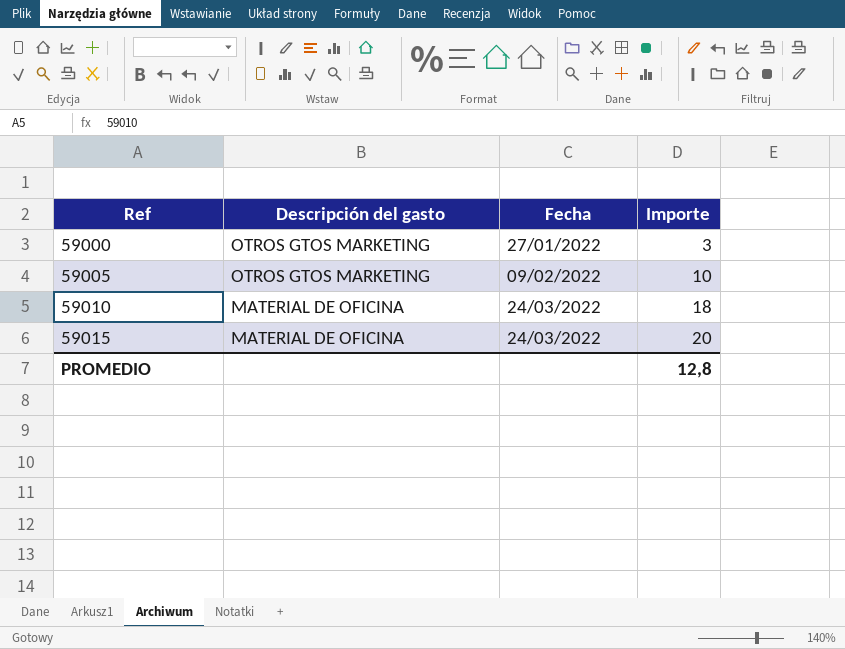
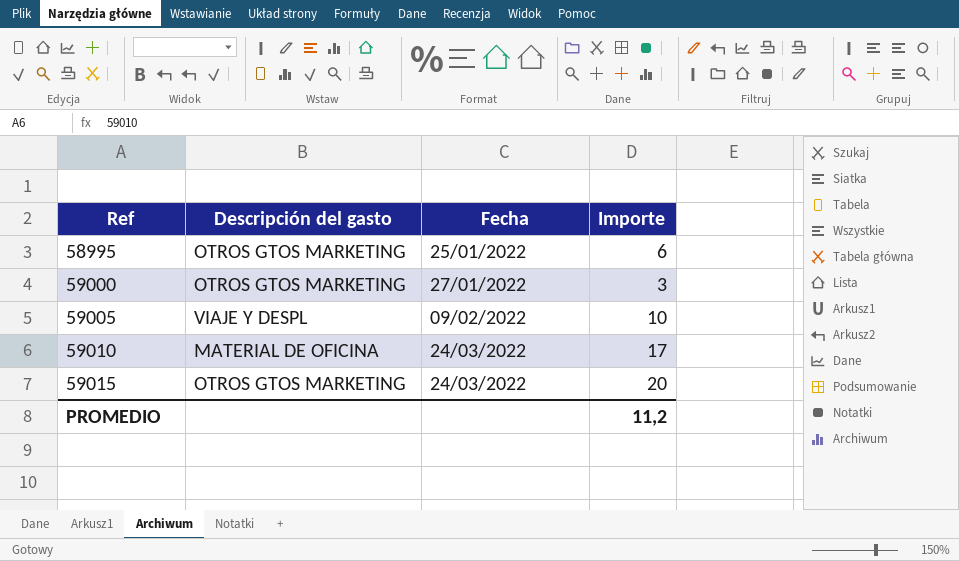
row 58995: none -> OTROS GTOS MARKETING | 25/01/2022 | 6
59005 | Descripción del gasto: OTROS GTOS MARKETING -> VIAJE Y DESPL
59010 | Importe: 18 -> 17
59015 | Descripción del gasto: MATERIAL DE OFICINA -> OTROS GTOS MARKETING
PROMEDIO | Importe: 12,8 -> 11,2

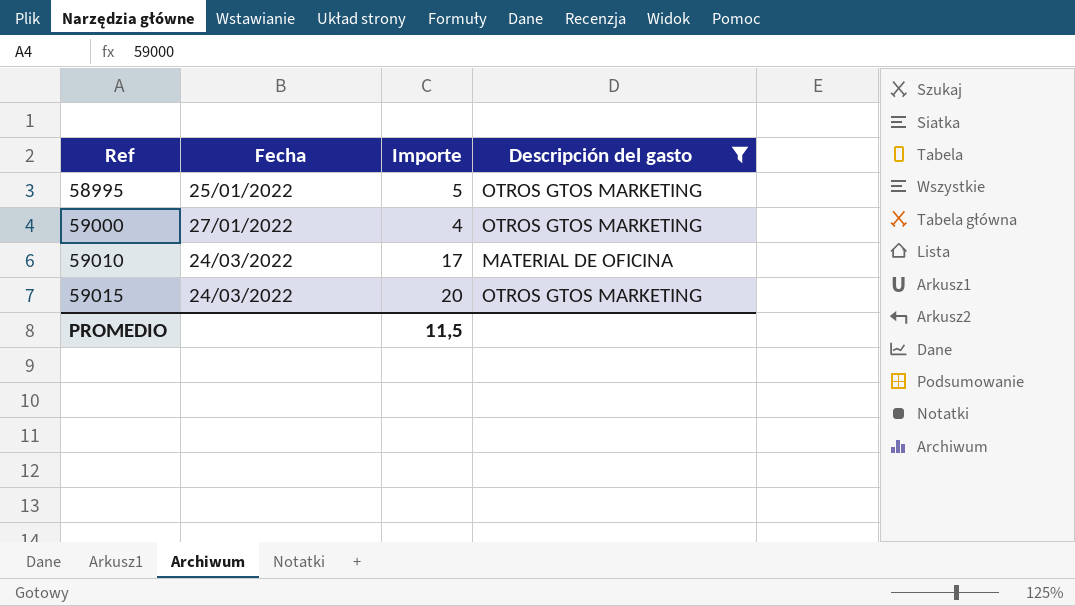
filter: none -> Descripción del gasto != VIAJE Y DESPL
column Descripción del gasto | position: 2 -> 4
58995 | Importe: 6 -> 5
59000 | Importe: 3 -> 4
PROMEDIO | Importe: 11,2 -> 11,5

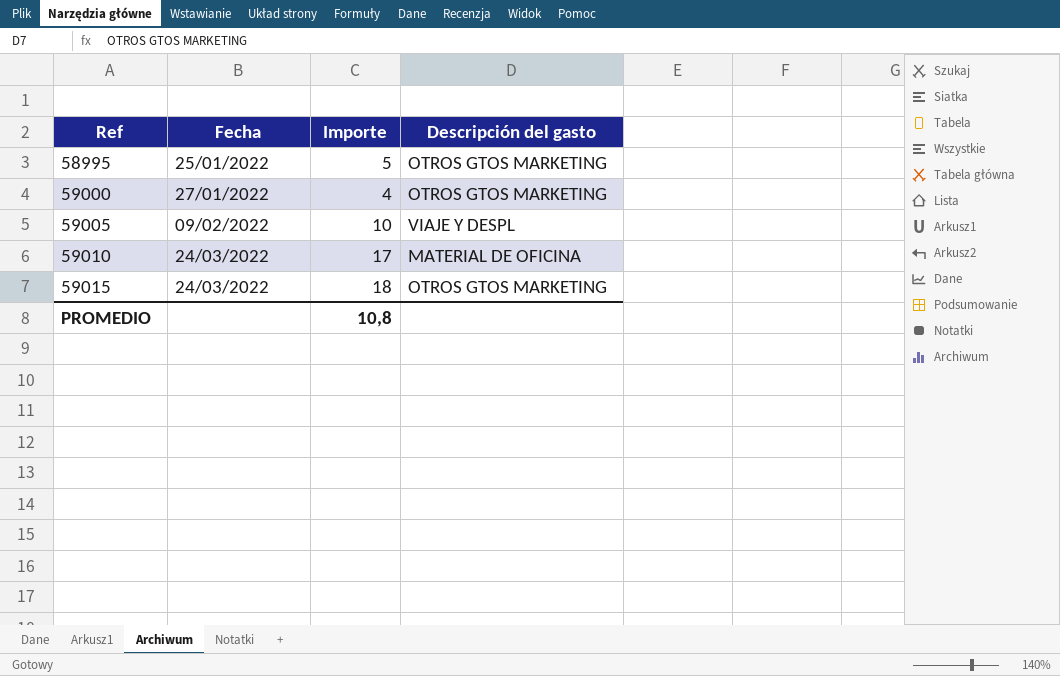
filter: Descripción del gasto != VIAJE Y DESPL -> none
59015 | Importe: 20 -> 18
PROMEDIO | Importe: 11,5 -> 10,8

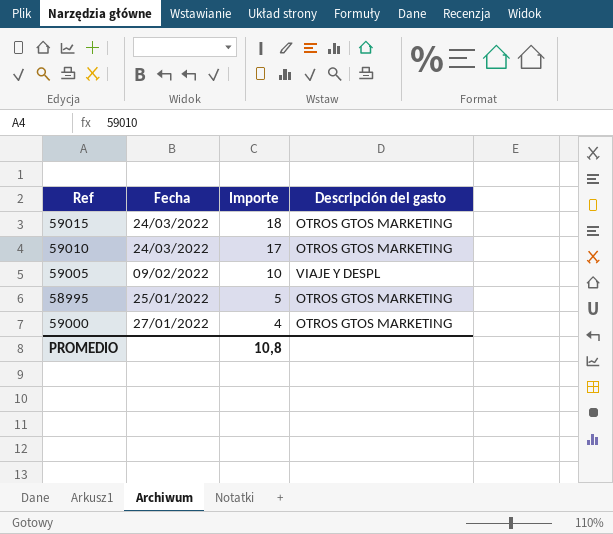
row order: Ref ascending -> Importe descending
59010 | Descripción del gasto: MATERIAL DE OFICINA -> OTROS GTOS MARKETING

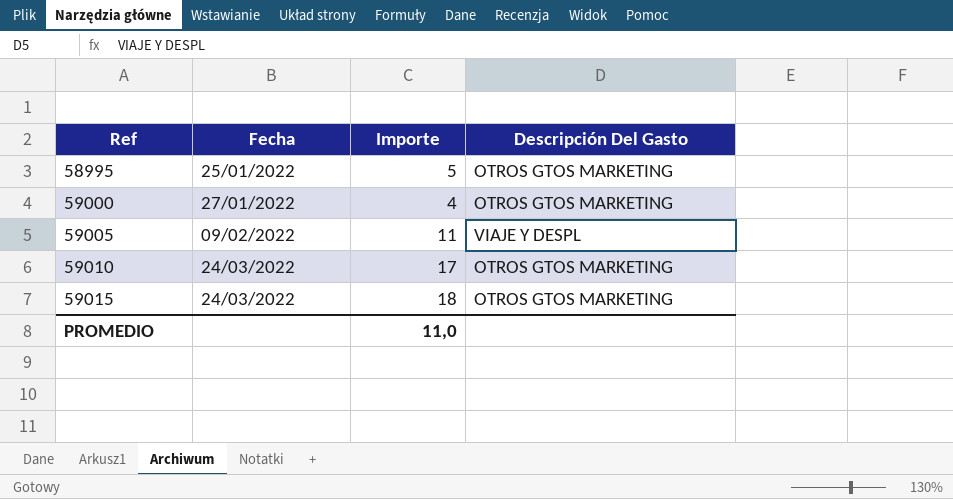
row order: Importe descending -> Ref ascending
column name: Descripción del gasto -> Descripción Del Gasto
59005 | Importe: 10 -> 11
PROMEDIO | Importe: 10,8 -> 11,0

